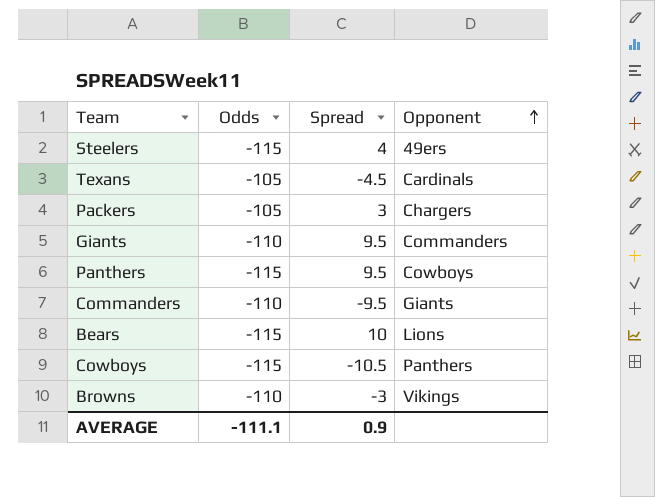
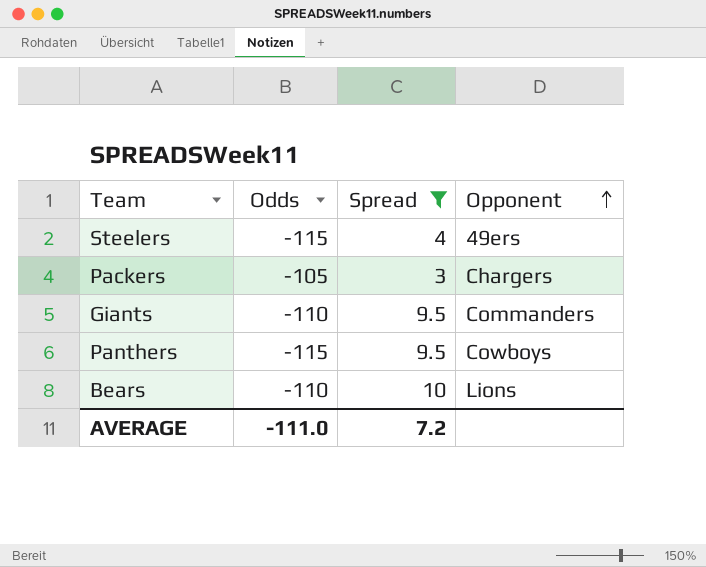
filter: none -> Spread >= 3
Bears | Odds: -115 -> -110
AVERAGE | Odds: -111.1 -> -111.0
AVERAGE | Spread: 0.9 -> 7.2

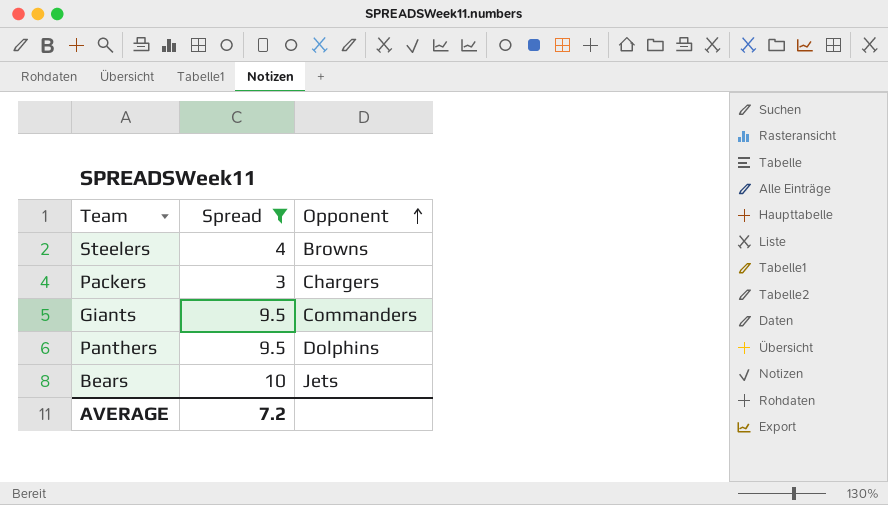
column Odds | position: 2 -> none
Steelers | Opponent: 49ers -> Browns
Panthers | Opponent: Cowboys -> Dolphins
Bears | Opponent: Lions -> Jets

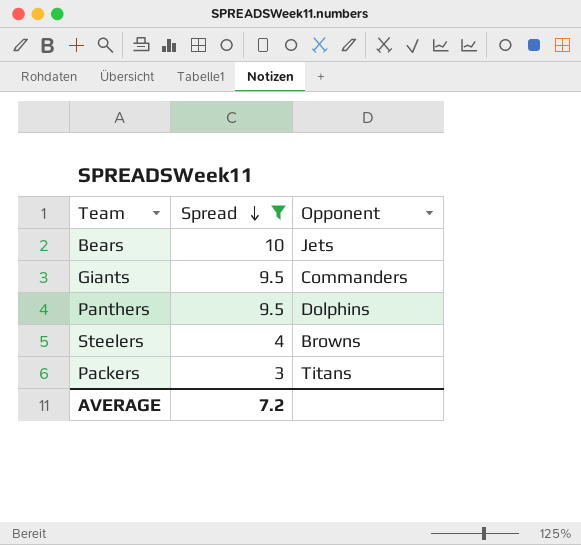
row order: Opponent ascending -> Spread descending
Packers | Opponent: Chargers -> Titans

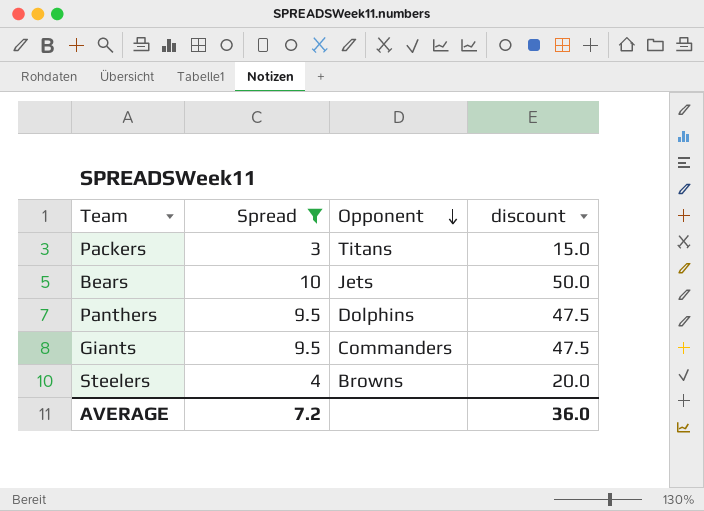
row order: Spread descending -> Opponent descending
column discount | formula: none -> [Spread] * 5

